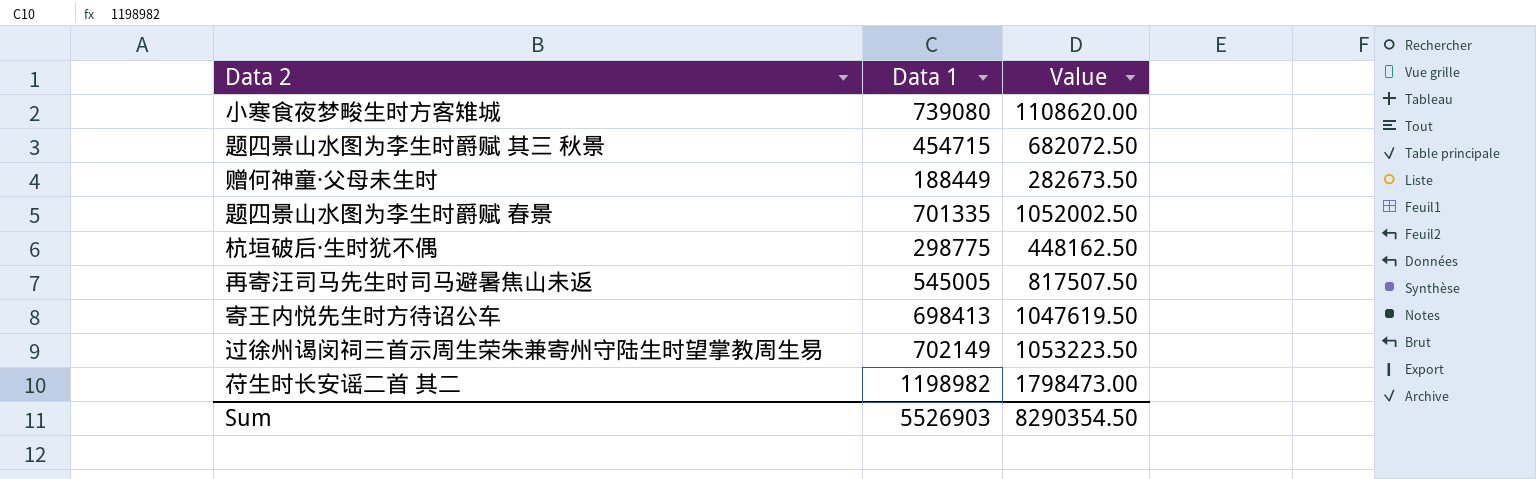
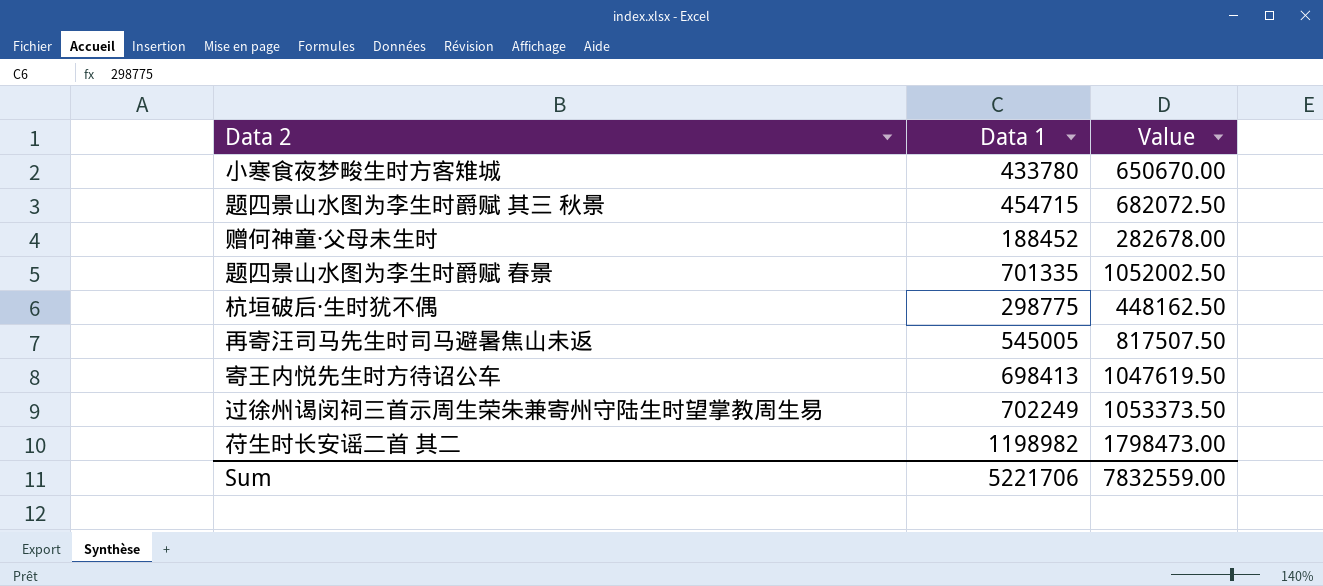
小寒食夜梦畯生时方客雉城 | Data 1: 739080 -> 433780
小寒食夜梦畯生时方客雉城 | Value: 1108620.00 -> 650670.00
赠何神童·父母未生时 | Data 1: 188449 -> 188452
赠何神童·父母未生时 | Value: 282673.50 -> 282678.00
过徐州谒闵祠三首示周生荣朱兼寄州守陆生时望掌教周生易 | Data 1: 702149 -> 702249
过徐州谒闵祠三首示周生荣朱兼寄州守陆生时望掌教周生易 | Value: 1053223.50 -> 1053373.50
Sum | Data 1: 5526903 -> 5221706
Sum | Value: 8290354.50 -> 7832559.00

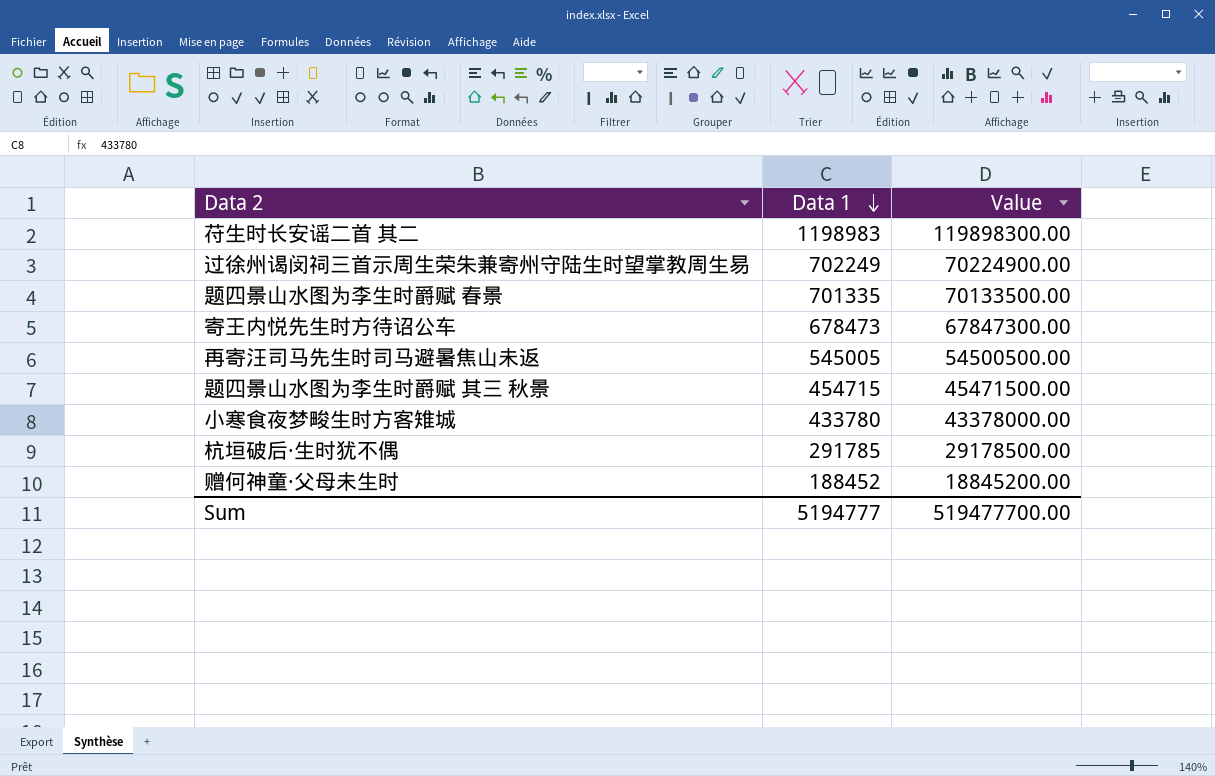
row order: none -> Data 1 descending
column Value | formula: [Data 1] * 1.5 -> [Data 1] * 100
苻生时长安谣二首 其二 | Data 1: 1198982 -> 1198983
寄王内悦先生时方待诏公车 | Data 1: 698413 -> 678473
杭垣破后·生时犹不偶 | Data 1: 298775 -> 291785
Sum | Data 1: 5221706 -> 5194777
Sum | Value: 7832559.00 -> 519477700.00

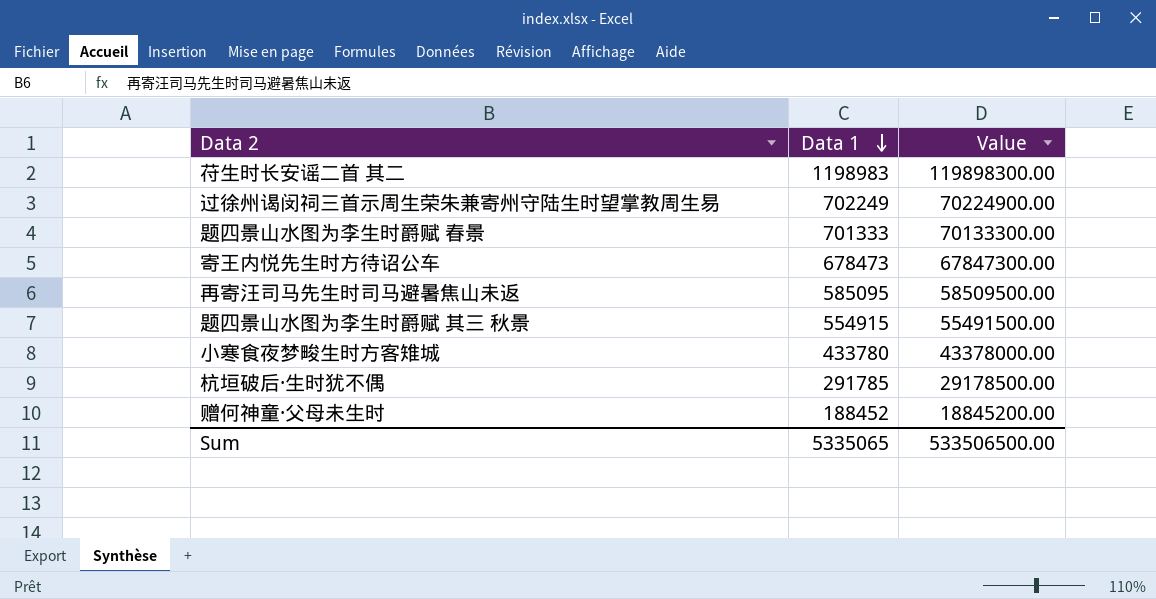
题四景山水图为李生时爵赋 春景 | Data 1: 701335 -> 701333
题四景山水图为李生时爵赋 春景 | Value: 70133500.00 -> 70133300.00
再寄汪司马先生时司马避暑焦山未返 | Data 1: 545005 -> 585095
再寄汪司马先生时司马避暑焦山未返 | Value: 54500500.00 -> 58509500.00
题四景山水图为李生时爵赋 其三 秋景 | Data 1: 454715 -> 554915
题四景山水图为李生时爵赋 其三 秋景 | Value: 45471500.00 -> 55491500.00
Sum | Data 1: 5194777 -> 5335065
Sum | Value: 519477700.00 -> 533506500.00

